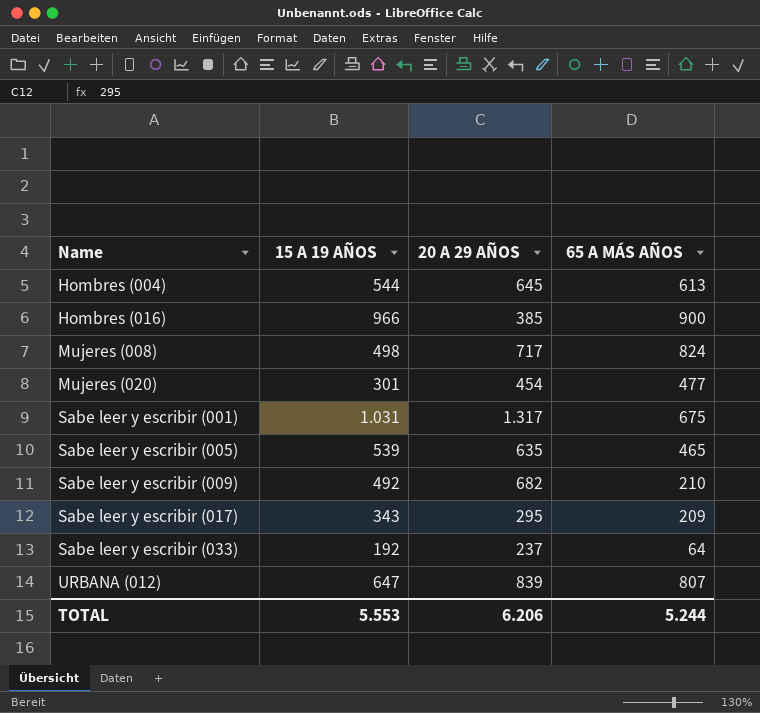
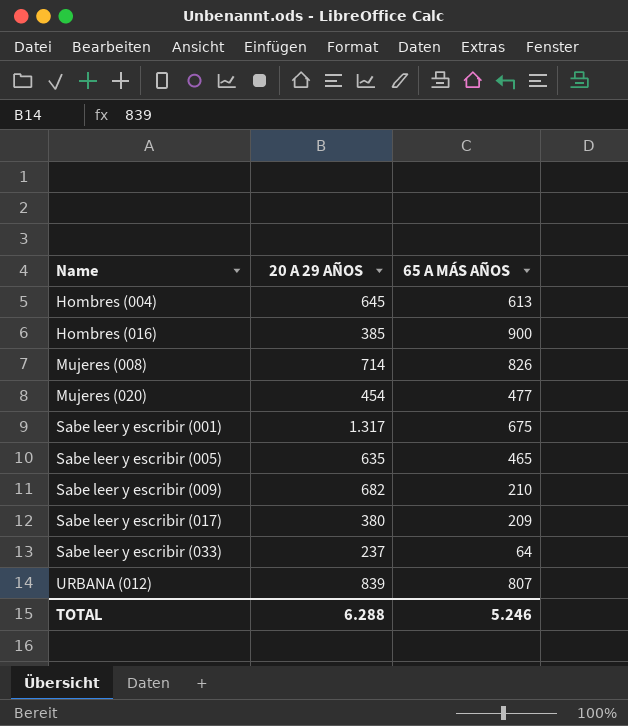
column 15 A 19 AÑOS | position: 2 -> none
Mujeres (008) | 20 A 29 AÑOS: 717 -> 714
Mujeres (008) | 65 A MÁS AÑOS: 824 -> 826
Sabe leer y escribir (017) | 20 A 29 AÑOS: 295 -> 380
TOTAL | 20 A 29 AÑOS: 6.206 -> 6.288
TOTAL | 65 A MÁS AÑOS: 5.244 -> 5.246

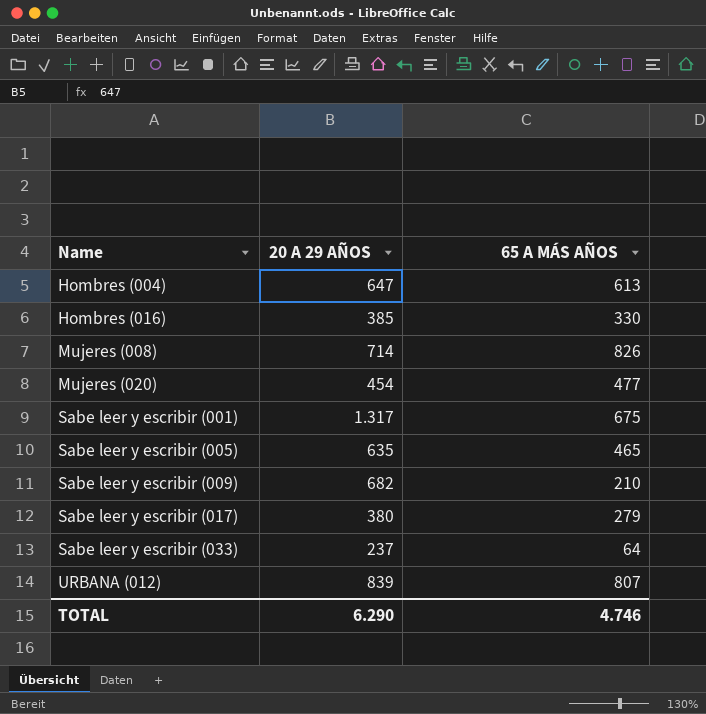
Hombres (004) | 20 A 29 AÑOS: 645 -> 647
Hombres (016) | 65 A MÁS AÑOS: 900 -> 330
Sabe leer y escribir (017) | 65 A MÁS AÑOS: 209 -> 279
TOTAL | 20 A 29 AÑOS: 6.288 -> 6.290
TOTAL | 65 A MÁS AÑOS: 5.246 -> 4.746

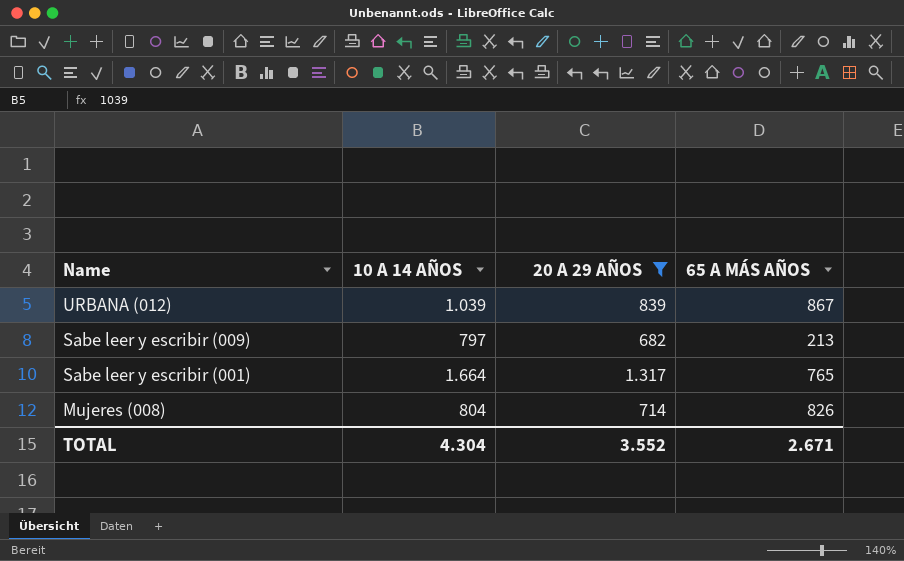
filter: none -> 20 A 29 AÑOS >= 682
row order: Name ascending -> Name descending
column 10 A 14 AÑOS | position: none -> 2
URBANA (012) | 65 A MÁS AÑOS: 807 -> 867
Sabe leer y escribir (009) | 65 A MÁS AÑOS: 210 -> 213
Sabe leer y escribir (001) | 65 A MÁS AÑOS: 675 -> 765
TOTAL | 20 A 29 AÑOS: 6.290 -> 3.552
TOTAL | 65 A MÁS AÑOS: 4.746 -> 2.671

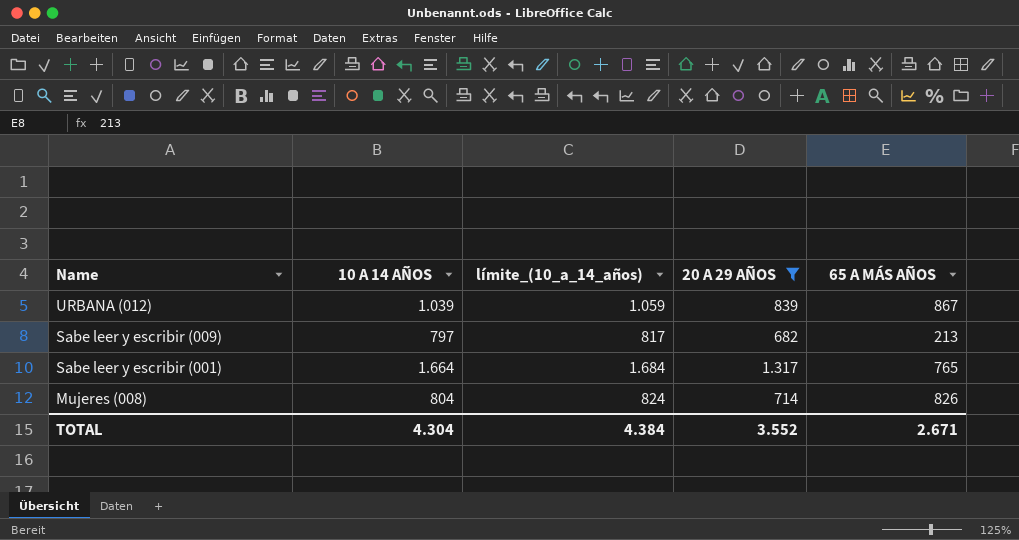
column límite_(10_a_14_años) | formula: none -> [10 A 14 AÑOS] + 20

